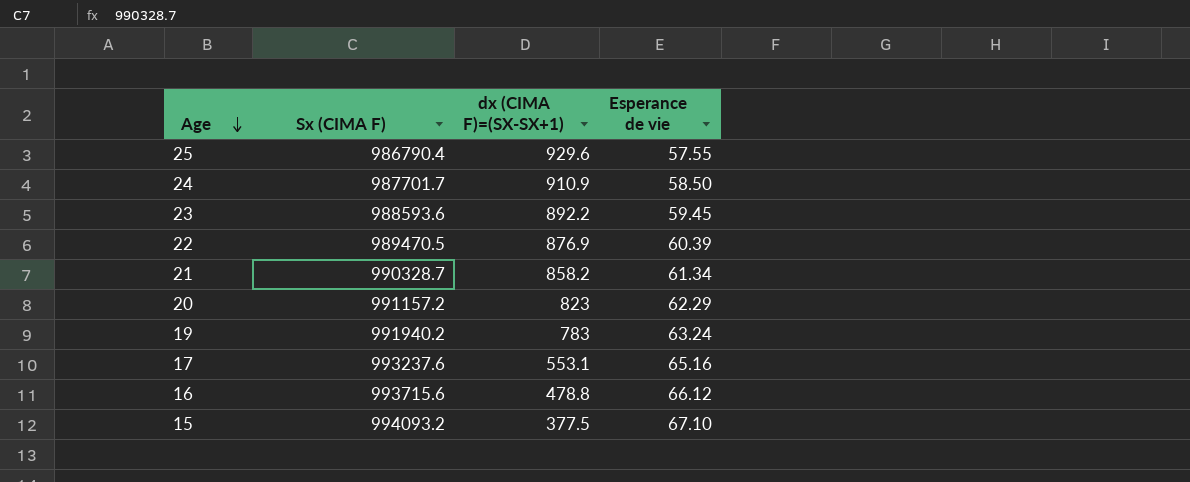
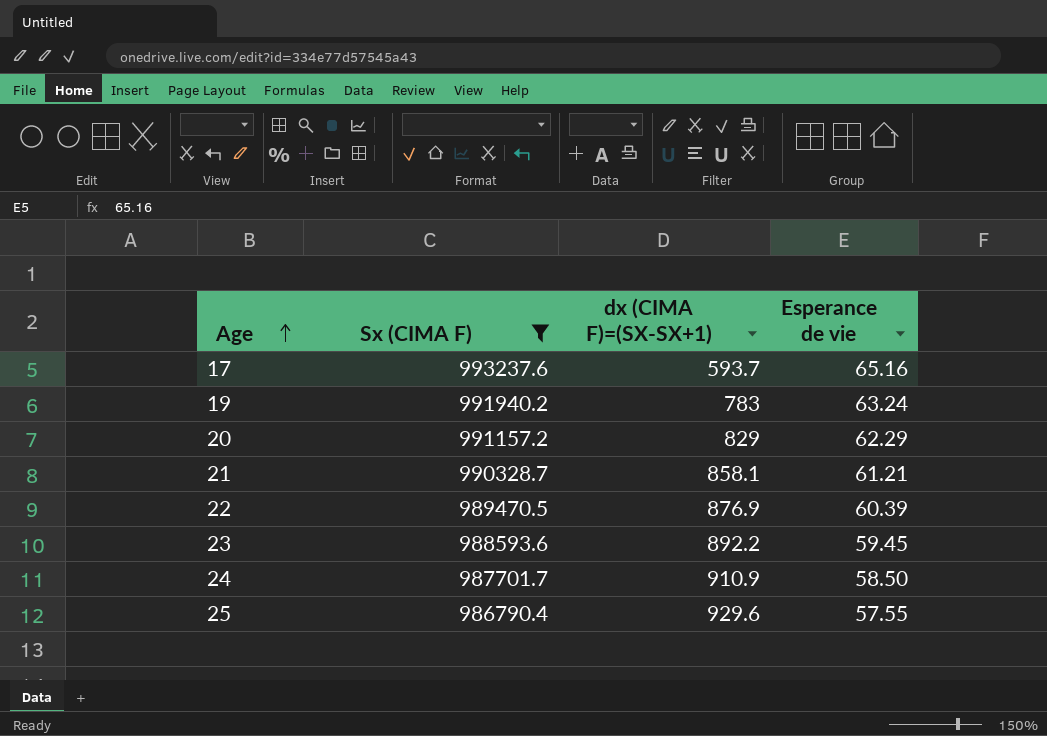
filter: none -> Sx (CIMA F) <= 993237.6
row order: Age descending -> Age ascending
17 | dx (CIMA F)=(SX-SX+1): 553.1 -> 593.7
20 | dx (CIMA F)=(SX-SX+1): 823 -> 829
21 | dx (CIMA F)=(SX-SX+1): 858.2 -> 858.1
21 | Esperance de vie: 61.34 -> 61.21

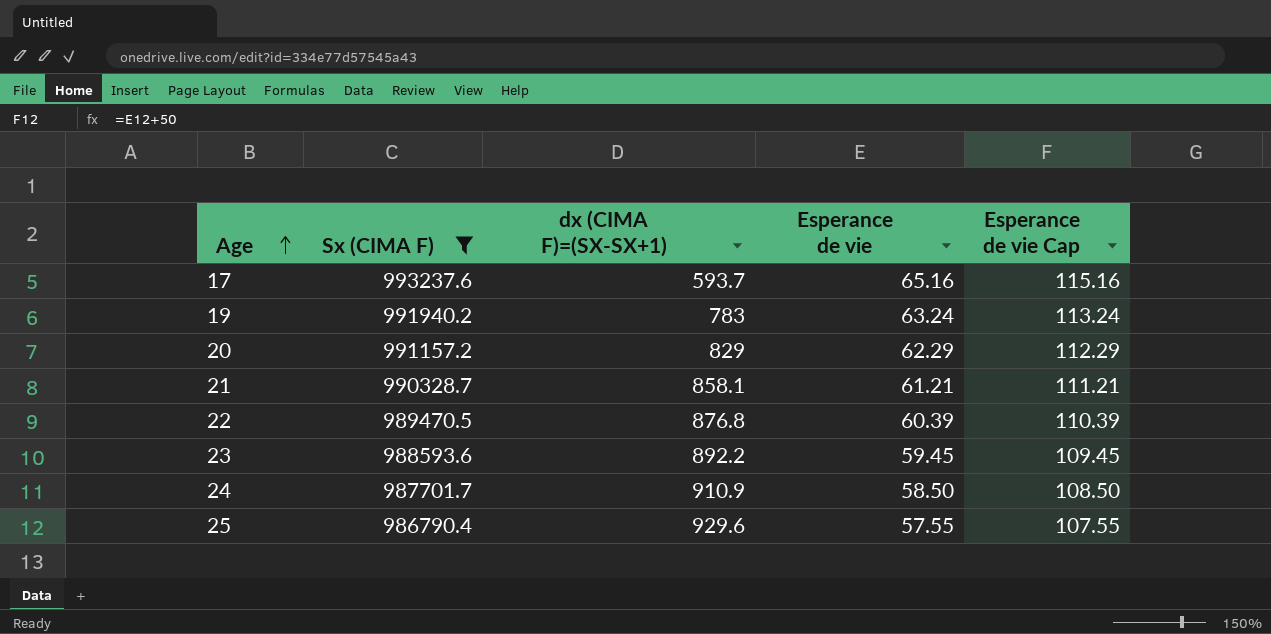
column Esperance de vie Cap | formula: none -> [Esperance de vie] + 50
22 | dx (CIMA F)=(SX-SX+1): 876.9 -> 876.8

